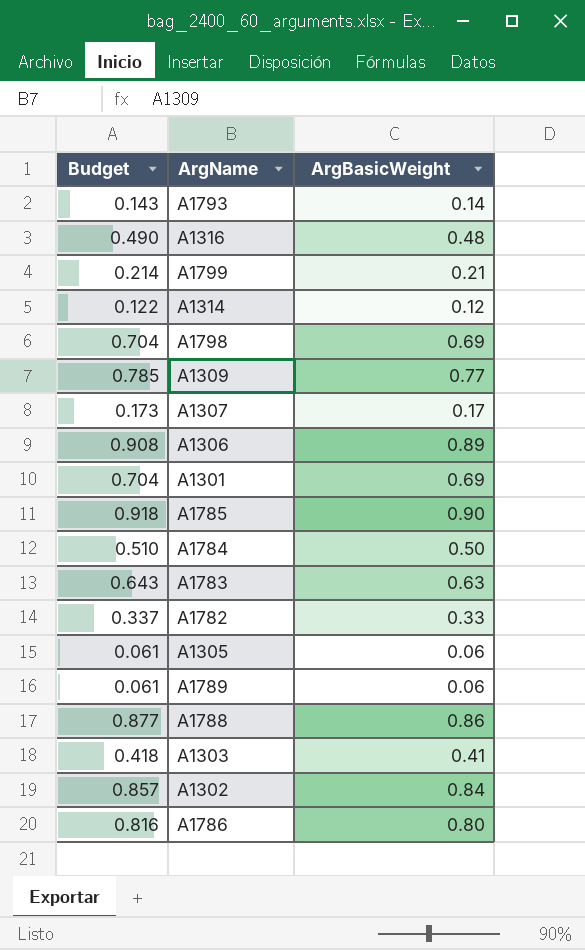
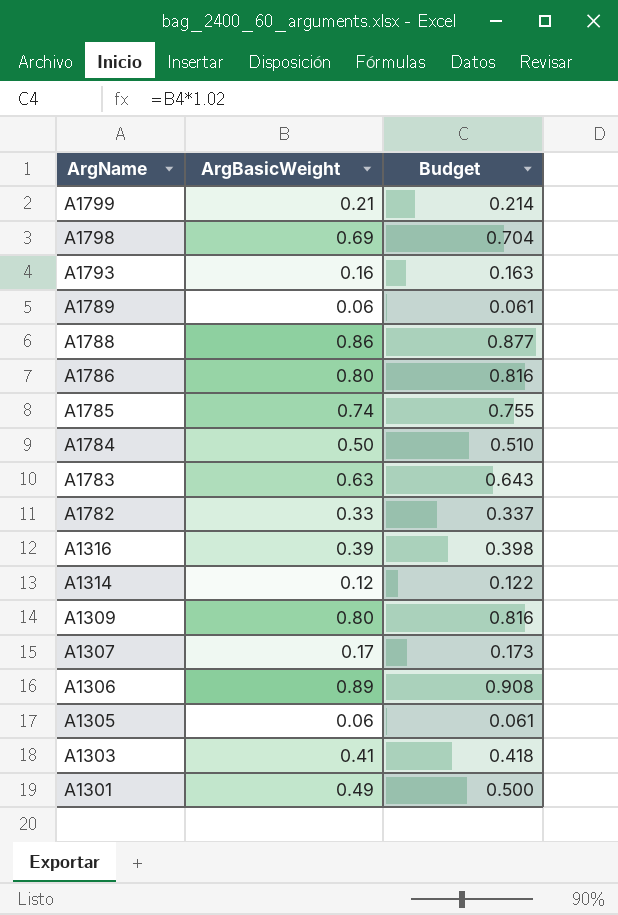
row order: none -> ArgName descending
column Budget | position: 1 -> 3
row A1302: 0.857 | 0.84 -> none
A1793 | ArgBasicWeight: 0.14 -> 0.16
A1793 | Budget: 0.143 -> 0.163
A1785 | ArgBasicWeight: 0.90 -> 0.74
A1785 | Budget: 0.918 -> 0.755
A1316 | ArgBasicWeight: 0.48 -> 0.39
A1316 | Budget: 0.490 -> 0.398
A1309 | ArgBasicWeight: 0.77 -> 0.80
A1309 | Budget: 0.785 -> 0.816
A1301 | ArgBasicWeight: 0.69 -> 0.49
A1301 | Budget: 0.704 -> 0.500

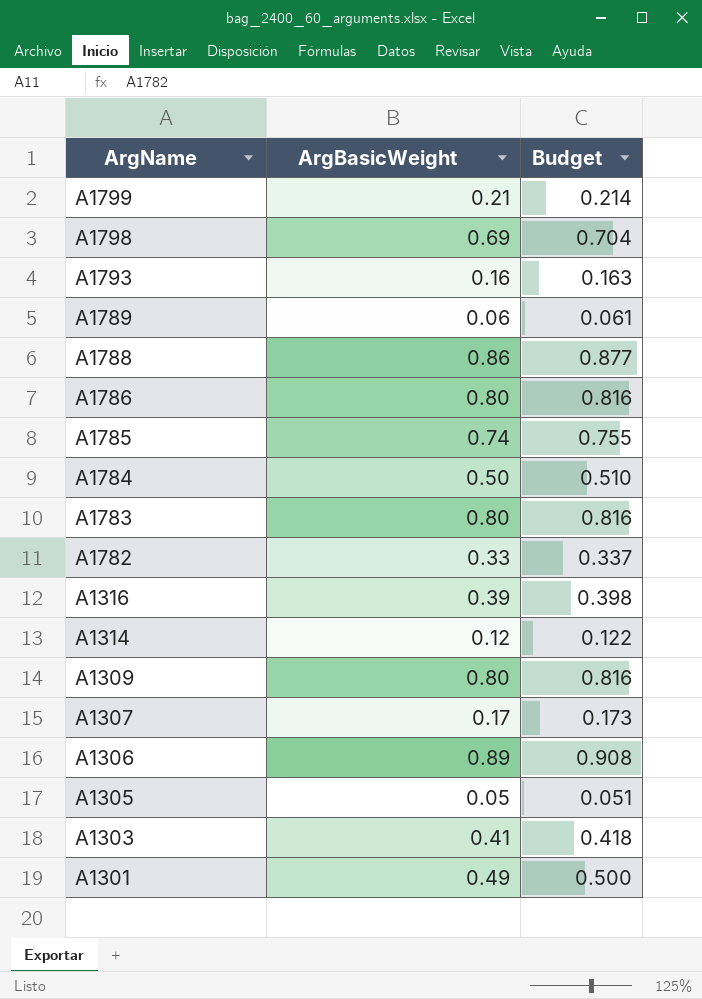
A1783 | ArgBasicWeight: 0.63 -> 0.80
A1783 | Budget: 0.643 -> 0.816
A1305 | ArgBasicWeight: 0.06 -> 0.05
A1305 | Budget: 0.061 -> 0.051

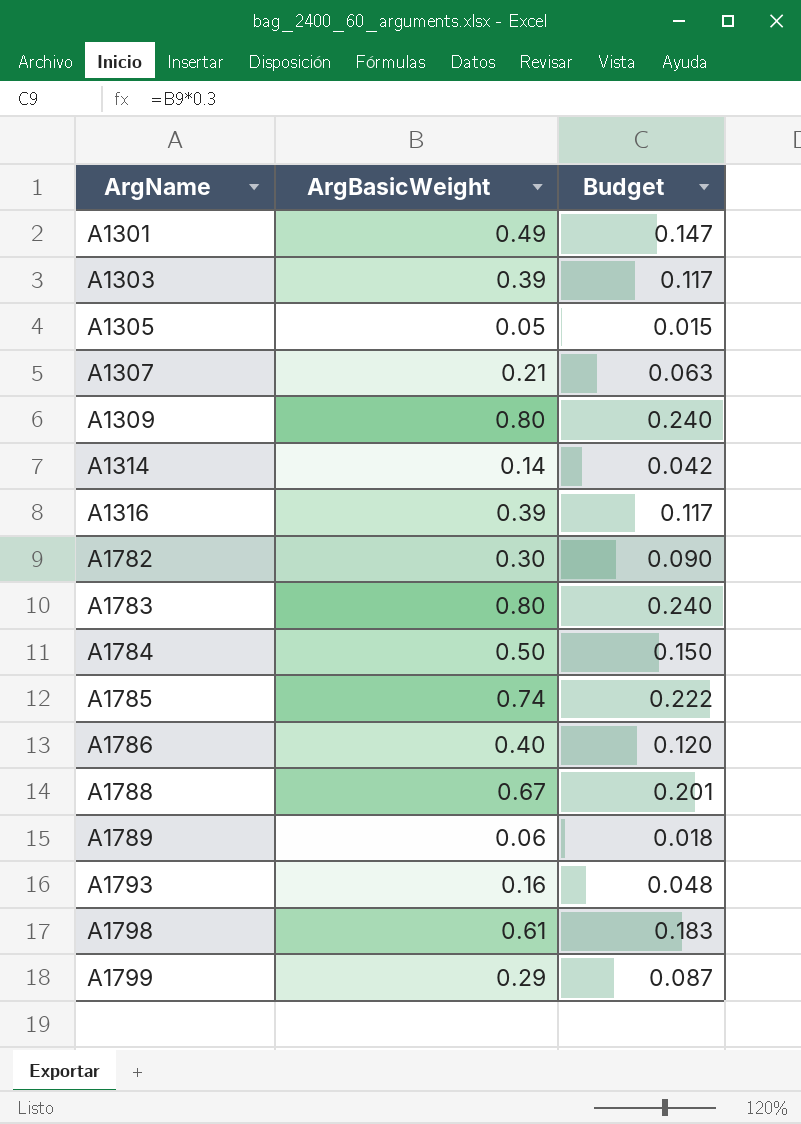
row order: ArgName descending -> ArgName ascending
column Budget | formula: [ArgBasicWeight] * 1.02 -> [ArgBasicWeight] * 0.3
row A1306: 0.89 | 0.908 -> none
A1303 | ArgBasicWeight: 0.41 -> 0.39
A1307 | ArgBasicWeight: 0.17 -> 0.21
A1314 | ArgBasicWeight: 0.12 -> 0.14
A1782 | ArgBasicWeight: 0.33 -> 0.30
A1786 | ArgBasicWeight: 0.80 -> 0.40
A1788 | ArgBasicWeight: 0.86 -> 0.67
A1798 | ArgBasicWeight: 0.69 -> 0.61
A1799 | ArgBasicWeight: 0.21 -> 0.29

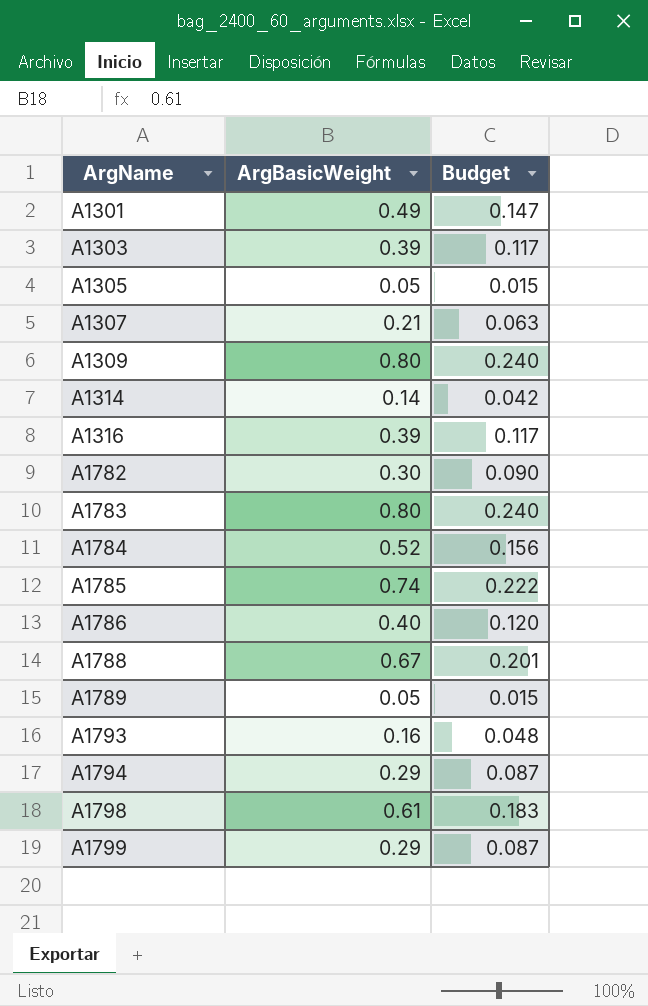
A1784 | ArgBasicWeight: 0.50 -> 0.52
A1784 | Budget: 0.150 -> 0.156
A1789 | ArgBasicWeight: 0.06 -> 0.05
A1789 | Budget: 0.018 -> 0.015
row A1794: none -> 0.29 | 0.087

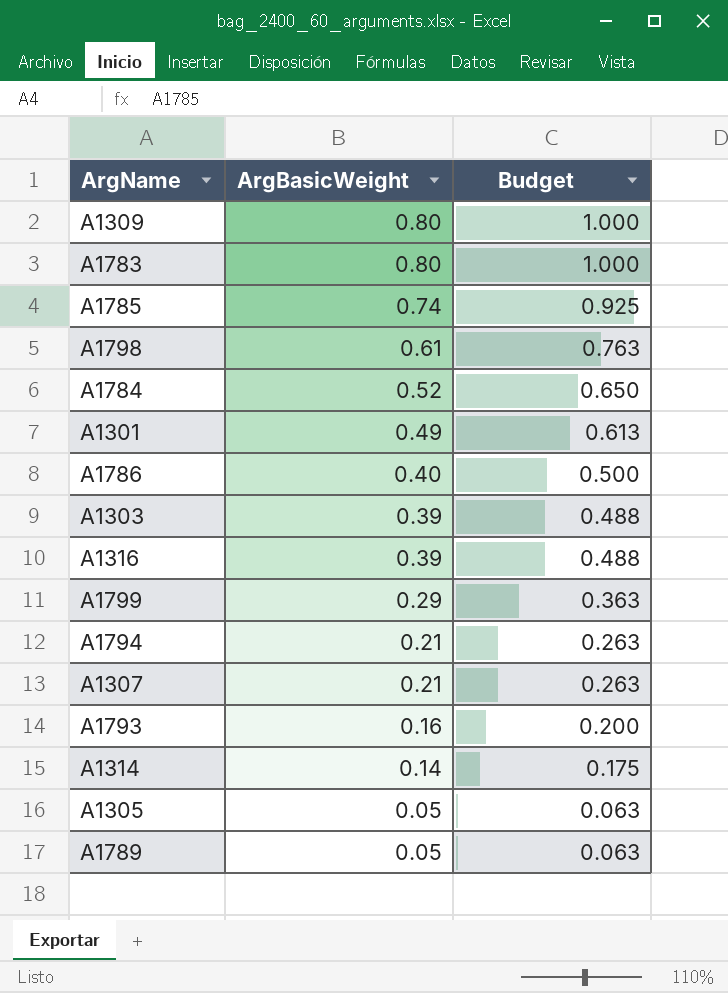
row order: ArgName ascending -> ArgBasicWeight descending
column Budget | formula: [ArgBasicWeight] * 0.3 -> [ArgBasicWeight] * 1.25
row A1782: 0.30 | 0.090 -> none
row A1788: 0.67 | 0.201 -> none
A1794 | ArgBasicWeight: 0.29 -> 0.21

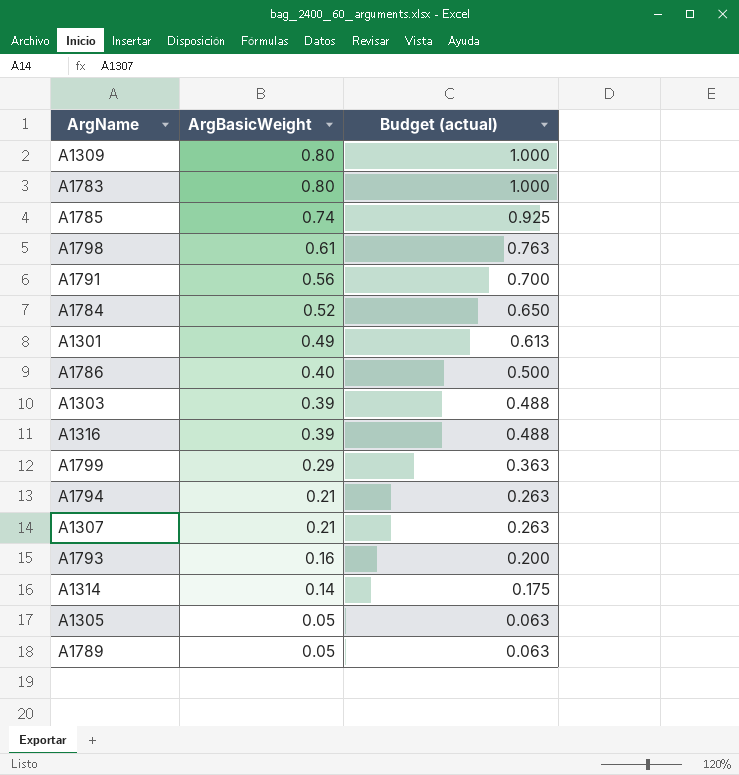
column name: Budget -> Budget (actual)
row A1791: none -> 0.56 | 0.700

